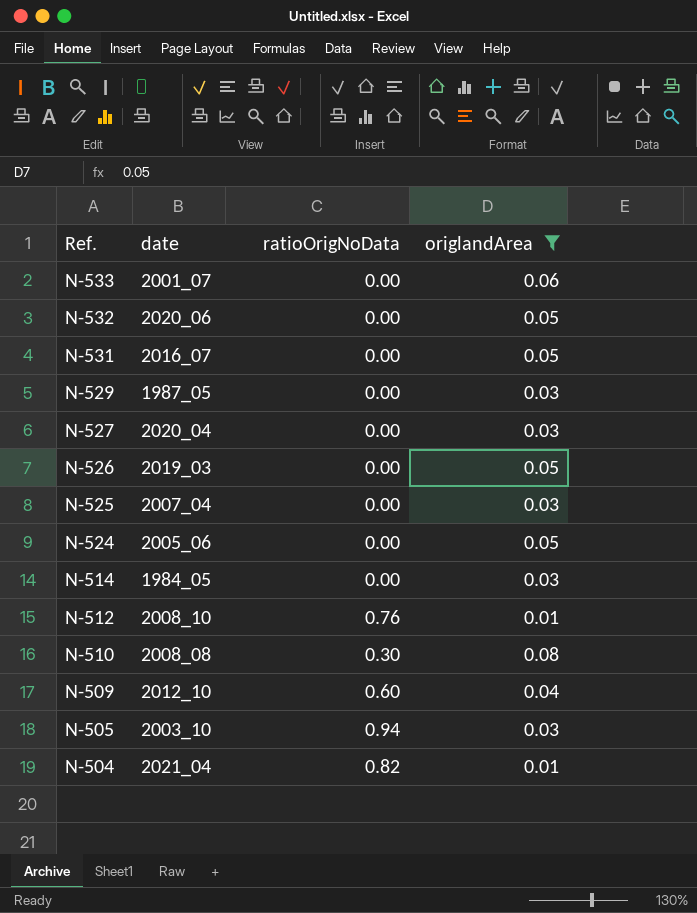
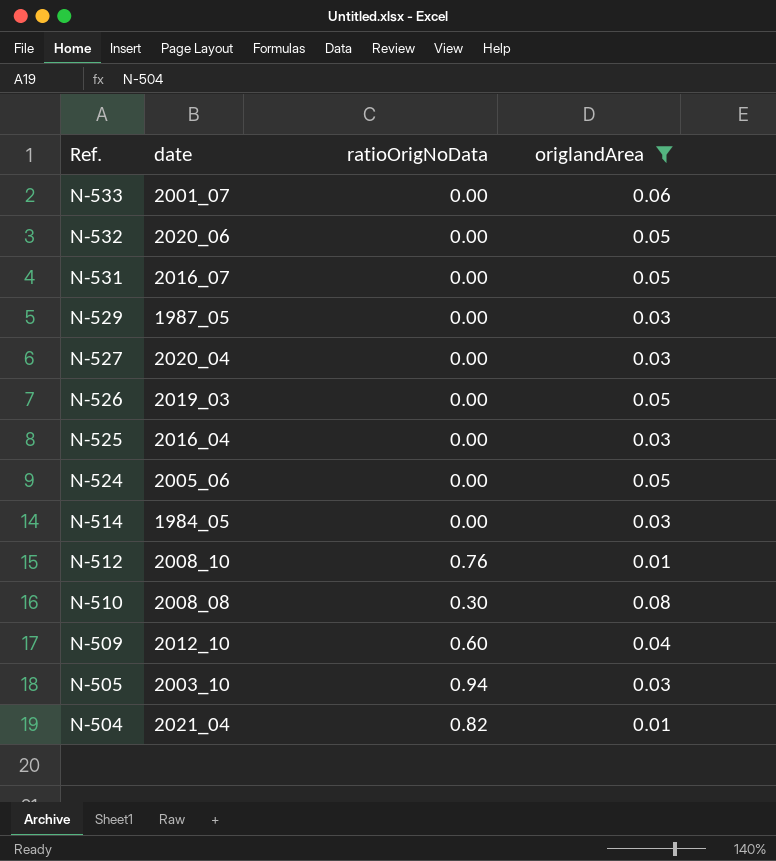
N-525 | date: 2007_04 -> 2016_04

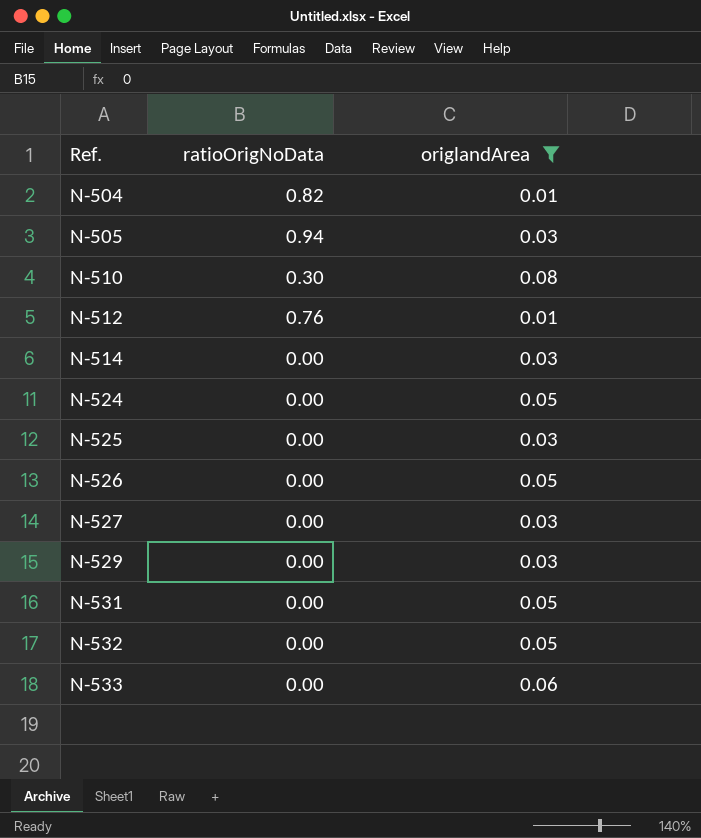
row order: Ref. descending -> Ref. ascending
column date | position: 2 -> none
row N-509: 2012_10 | 0.60 | 0.04 -> none

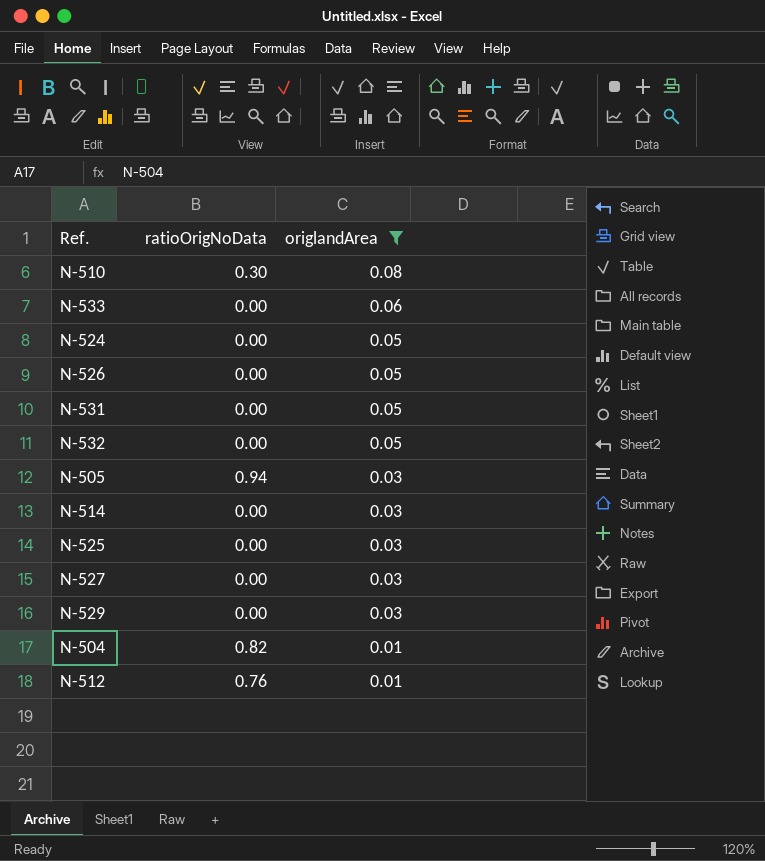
row order: Ref. ascending -> origlandArea descending

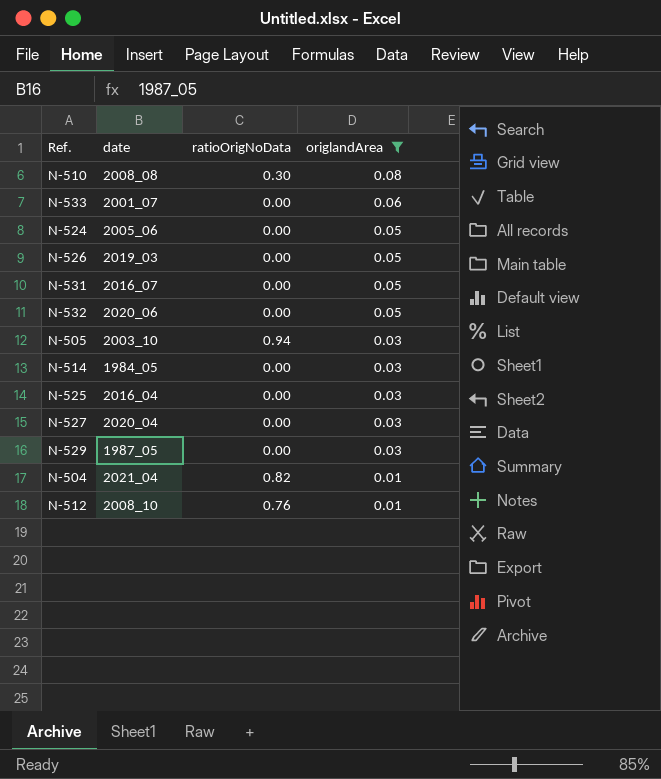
column date | position: none -> 2

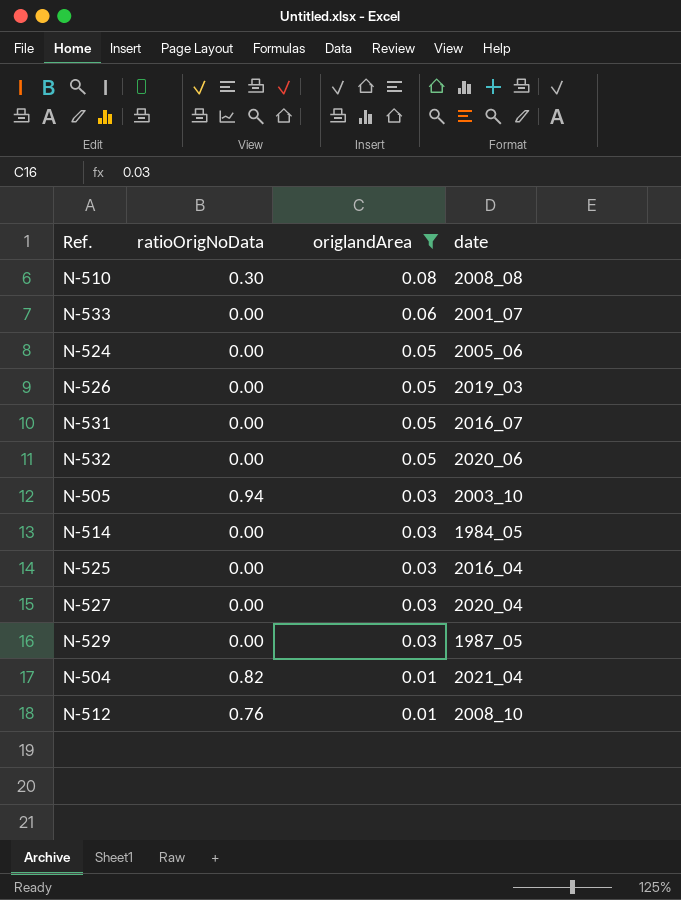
column date | position: 2 -> 4

